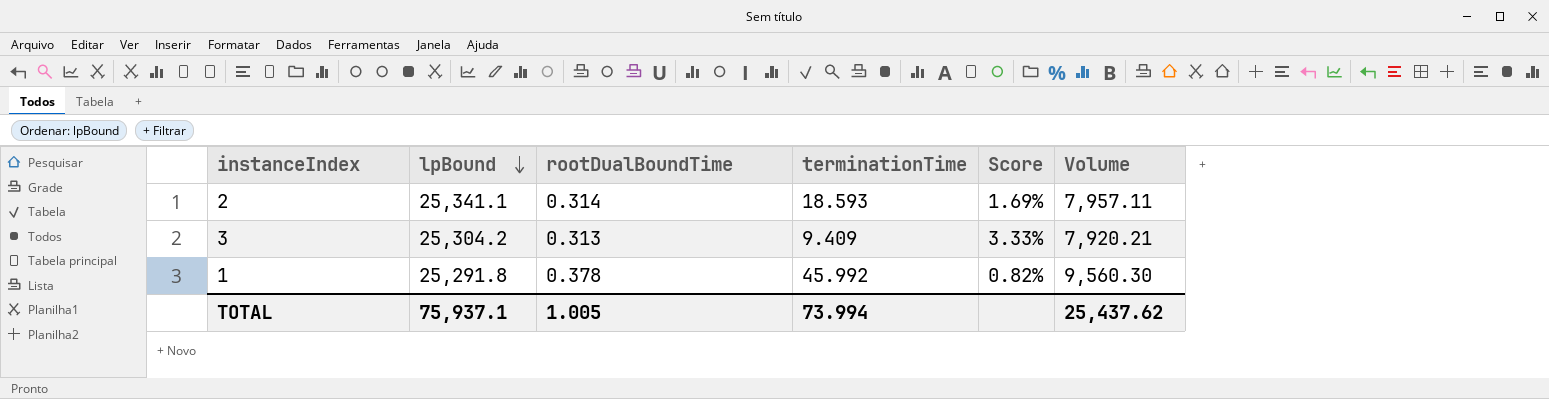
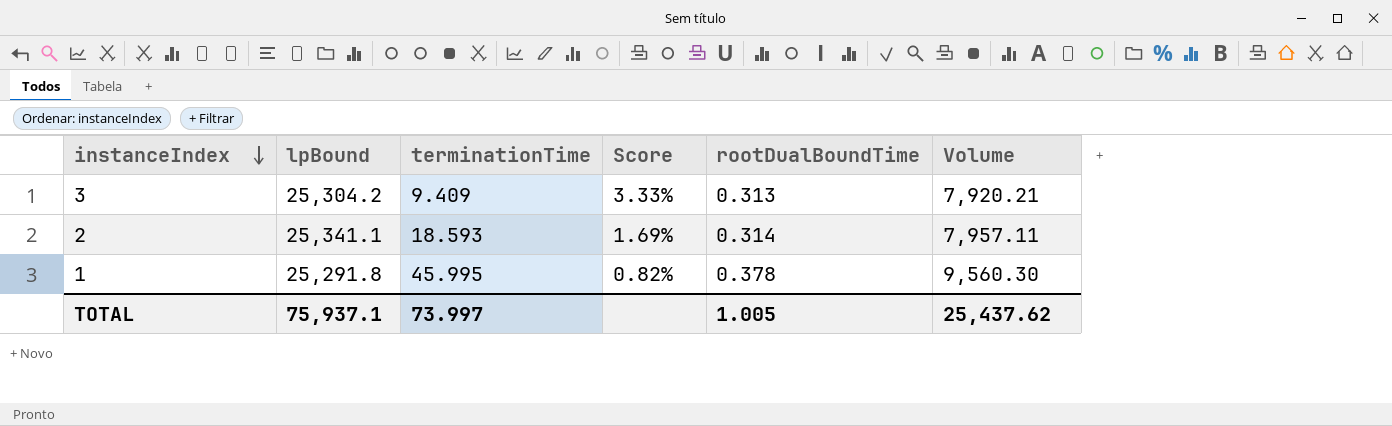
row order: lpBound descending -> instanceIndex descending
column rootDualBoundTime | position: 3 -> 5
1 | terminationTime: 45.992 -> 45.995
TOTAL | terminationTime: 73.994 -> 73.997

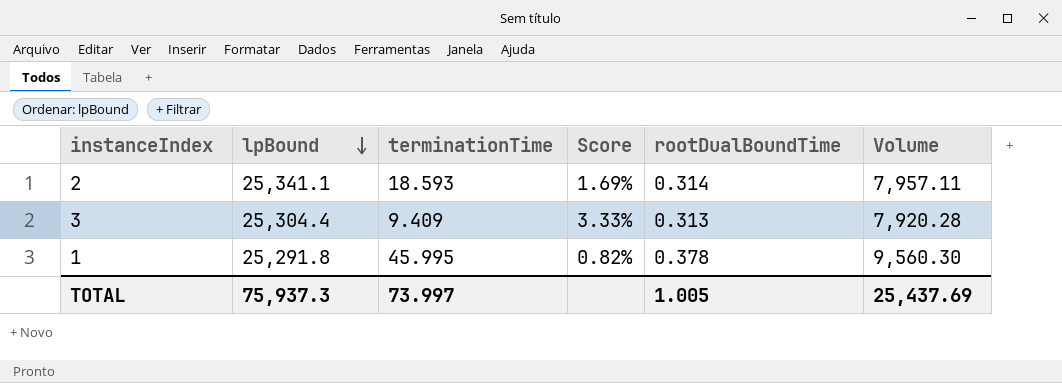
row order: instanceIndex descending -> lpBound descending
3 | lpBound: 25,304.2 -> 25,304.4
3 | Volume: 7,920.21 -> 7,920.28
TOTAL | lpBound: 75,937.1 -> 75,937.3
TOTAL | Volume: 25,437.62 -> 25,437.69

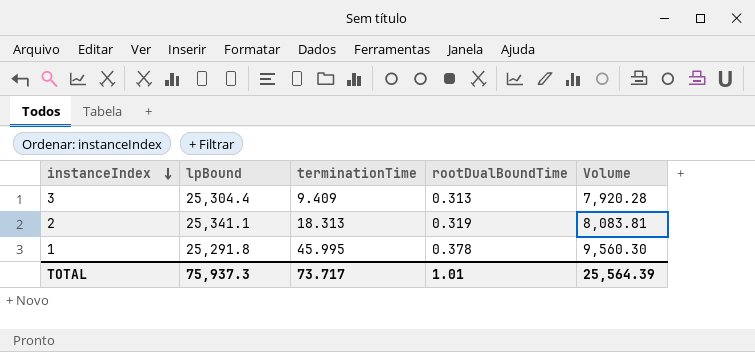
row order: lpBound descending -> instanceIndex descending
column Score | formula: [rootDualBoundTime] / [terminationTime] -> none
2 | terminationTime: 18.593 -> 18.313
2 | rootDualBoundTime: 0.314 -> 0.319
2 | Volume: 7,957.11 -> 8,083.81
TOTAL | terminationTime: 73.997 -> 73.717
TOTAL | rootDualBoundTime: 1.005 -> 1.01
TOTAL | Volume: 25,437.69 -> 25,564.39

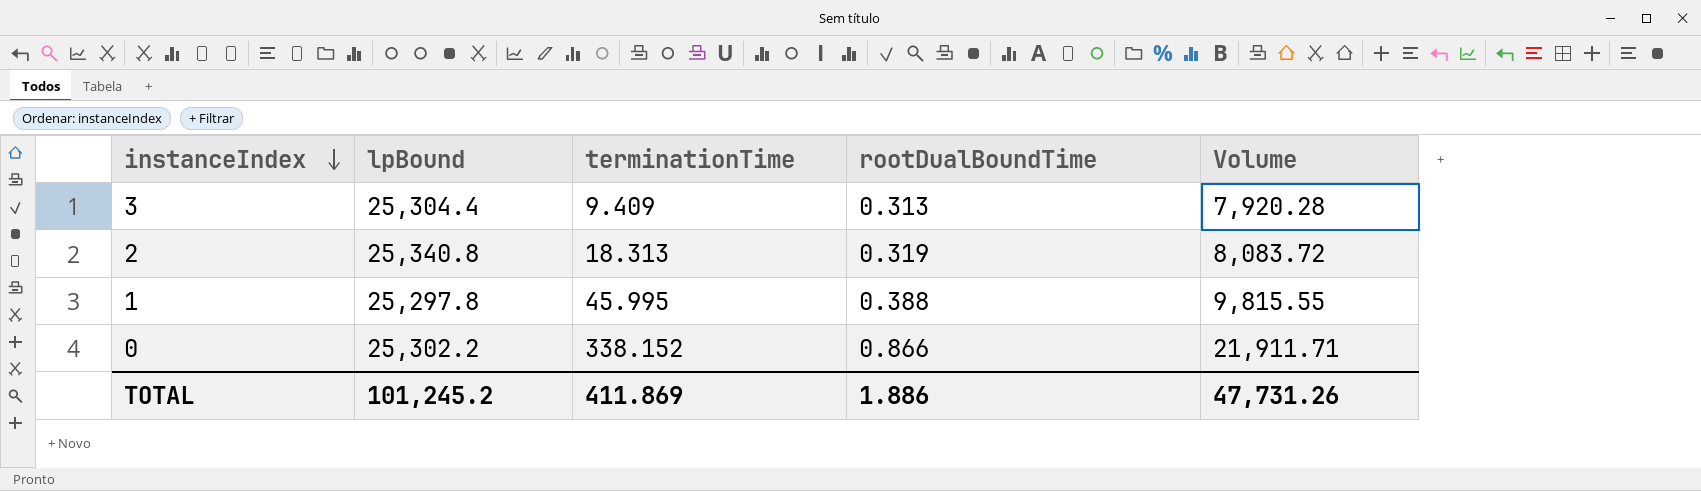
2 | lpBound: 25,341.1 -> 25,340.8
2 | Volume: 8,083.81 -> 8,083.72
1 | lpBound: 25,291.8 -> 25,297.8
1 | rootDualBoundTime: 0.378 -> 0.388
1 | Volume: 9,560.30 -> 9,815.55
row 0: none -> 25,302.2 | 338.152 | 0.866 | 21,911.71
TOTAL | lpBound: 75,937.3 -> 101,245.2
TOTAL | terminationTime: 73.717 -> 411.869
TOTAL | rootDualBoundTime: 1.01 -> 1.886
TOTAL | Volume: 25,564.39 -> 47,731.26

